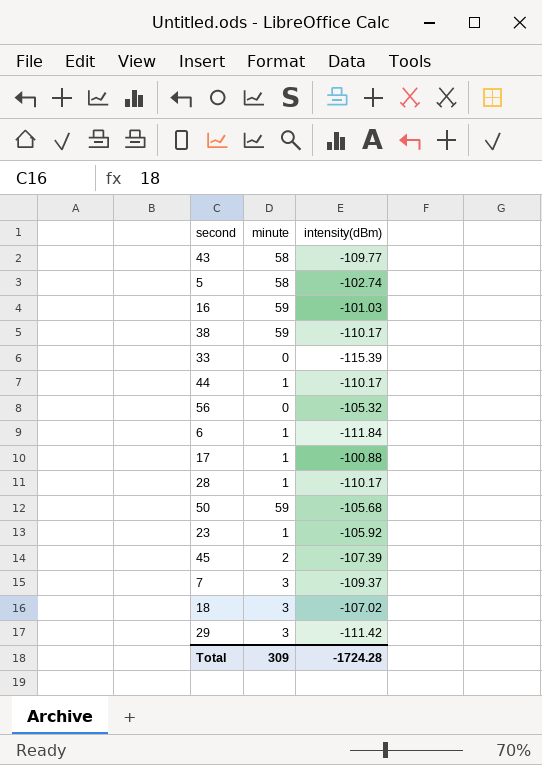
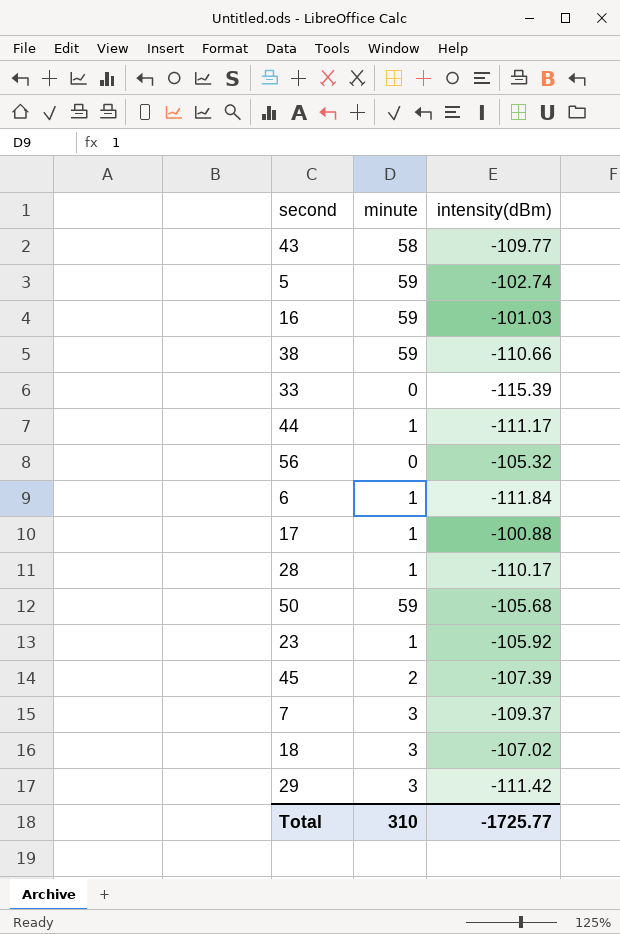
5 | minute: 58 -> 59
38 | intensity(dBm): -110.17 -> -110.66
44 | intensity(dBm): -110.17 -> -111.17
Total | minute: 309 -> 310
Total | intensity(dBm): -1724.28 -> -1725.77

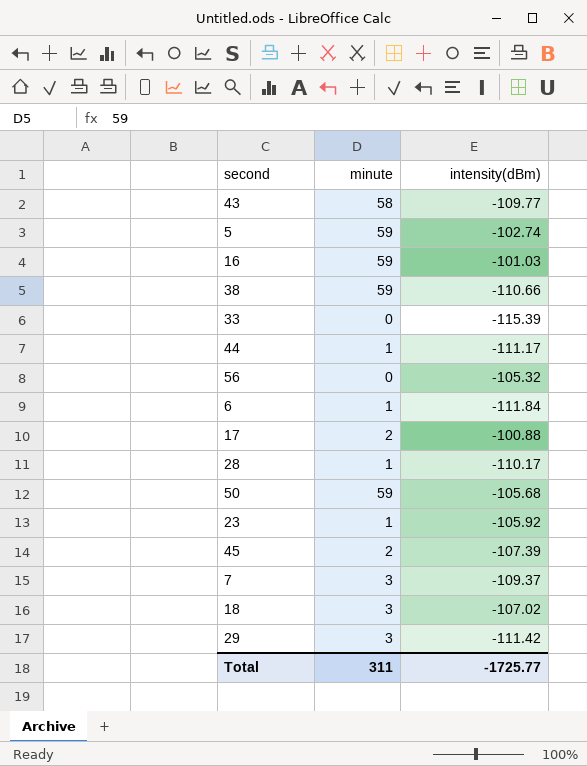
17 | minute: 1 -> 2
Total | minute: 310 -> 311

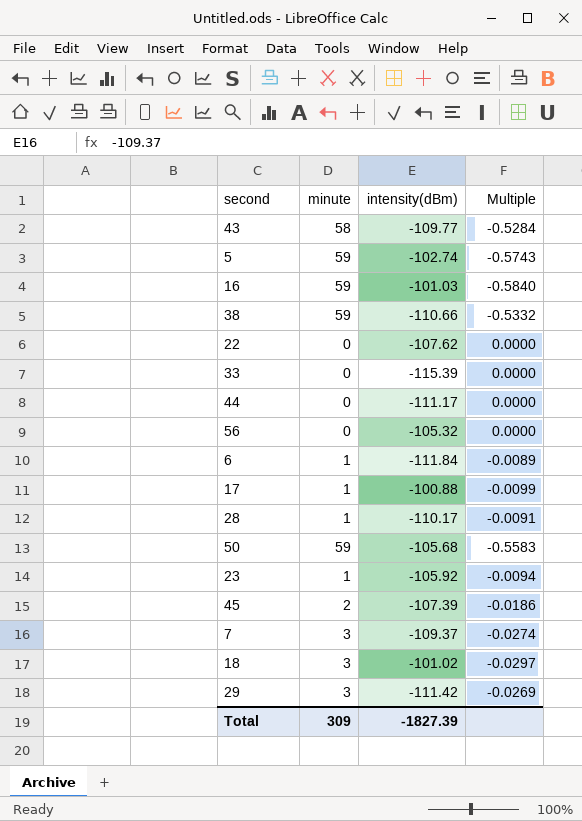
column Multiple | formula: none -> [minute] / [intensity(dBm)]
row 22: none -> 0 | -107.62 | 0.0000
44 | minute: 1 -> 0
17 | minute: 2 -> 1
18 | intensity(dBm): -107.02 -> -101.02
Total | minute: 311 -> 309
Total | intensity(dBm): -1725.77 -> -1827.39

